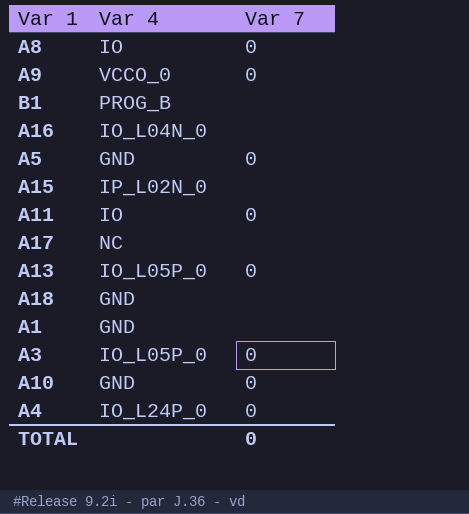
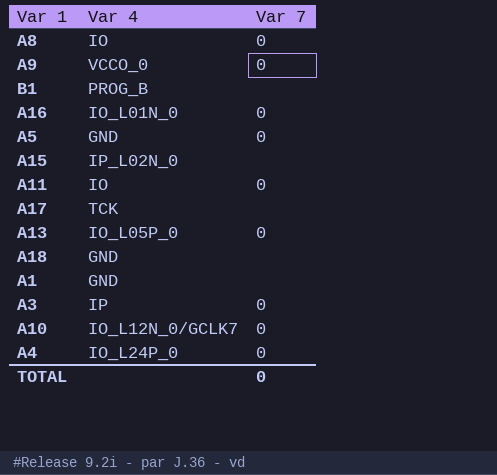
A16 | Var 4: IO_L04N_0 -> IO_L01N_0
A16 | Var 7: none -> 0
A17 | Var 4: NC -> TCK
A3 | Var 4: IO_L05P_0 -> IP
A10 | Var 4: GND -> IO_L12N_0/GCLK7

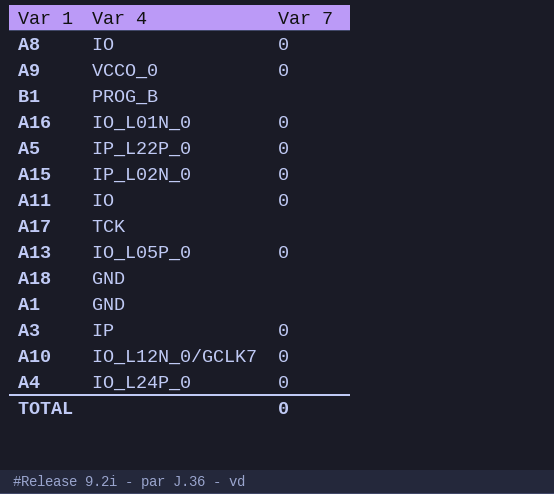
A5 | Var 4: GND -> IP_L22P_0
A15 | Var 7: none -> 0

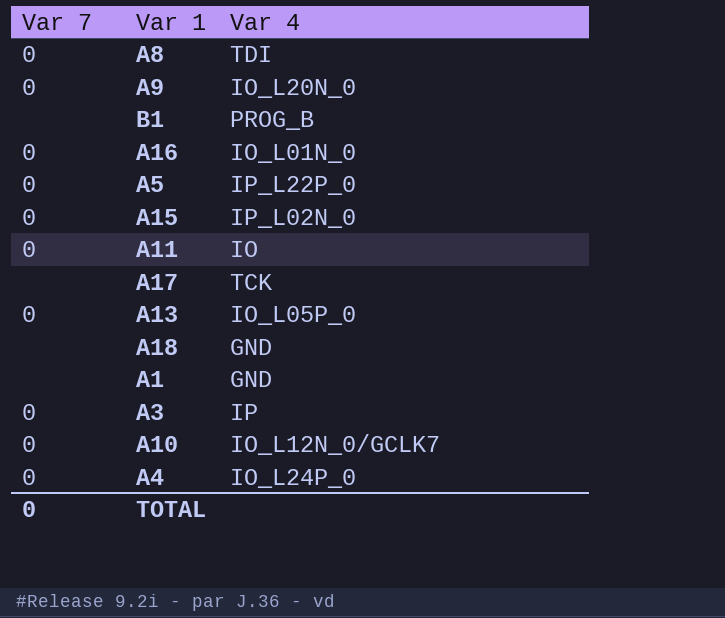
column Var 7 | position: 3 -> 1
A8 | Var 4: IO -> TDI
A9 | Var 4: VCCO_0 -> IO_L20N_0

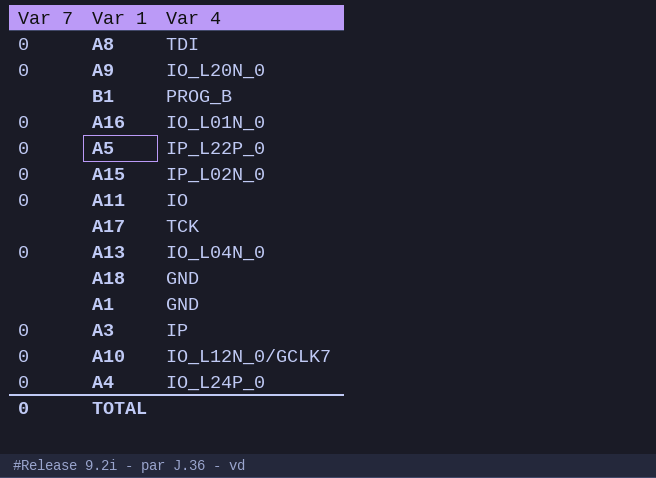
A13 | Var 4: IO_L05P_0 -> IO_L04N_0

